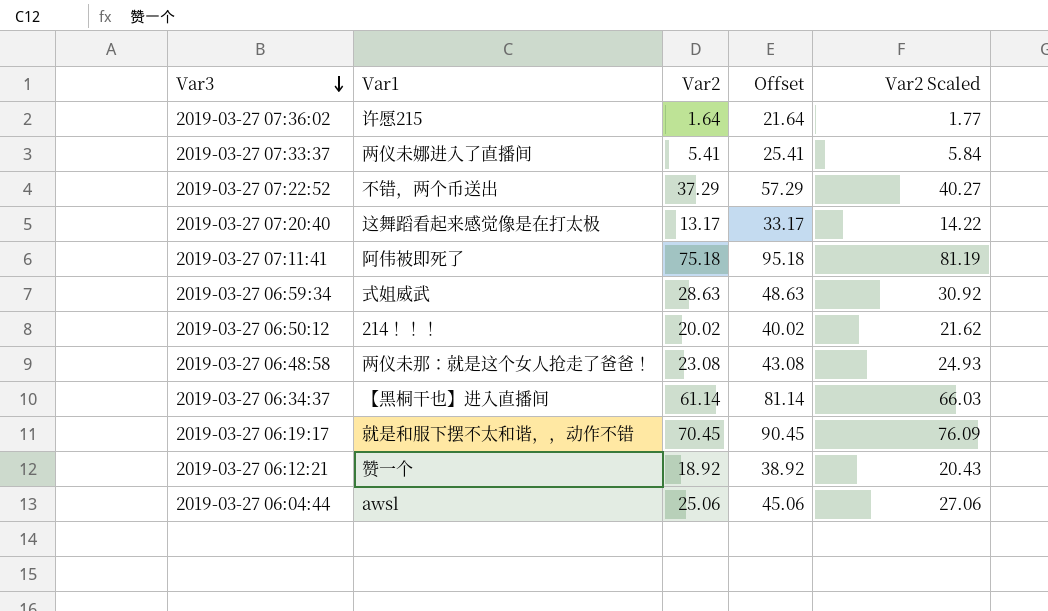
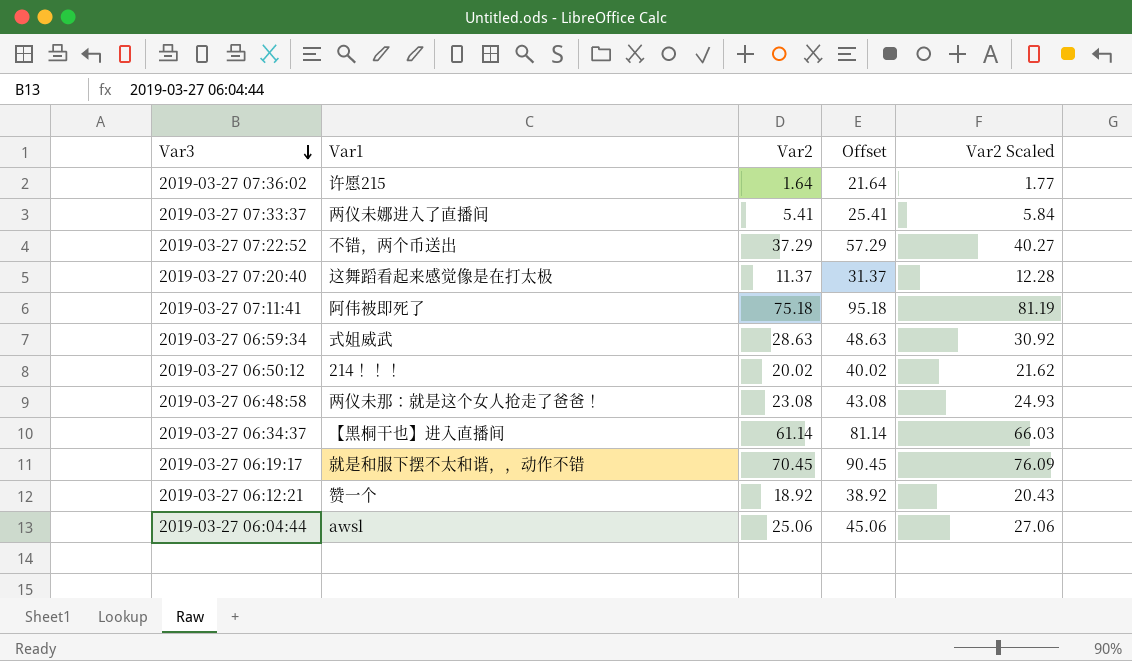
2019-03-27 07:20:40 | Var2: 13.17 -> 11.37
2019-03-27 07:20:40 | Offset: 33.17 -> 31.37
2019-03-27 07:20:40 | Var2 Scaled: 14.22 -> 12.28

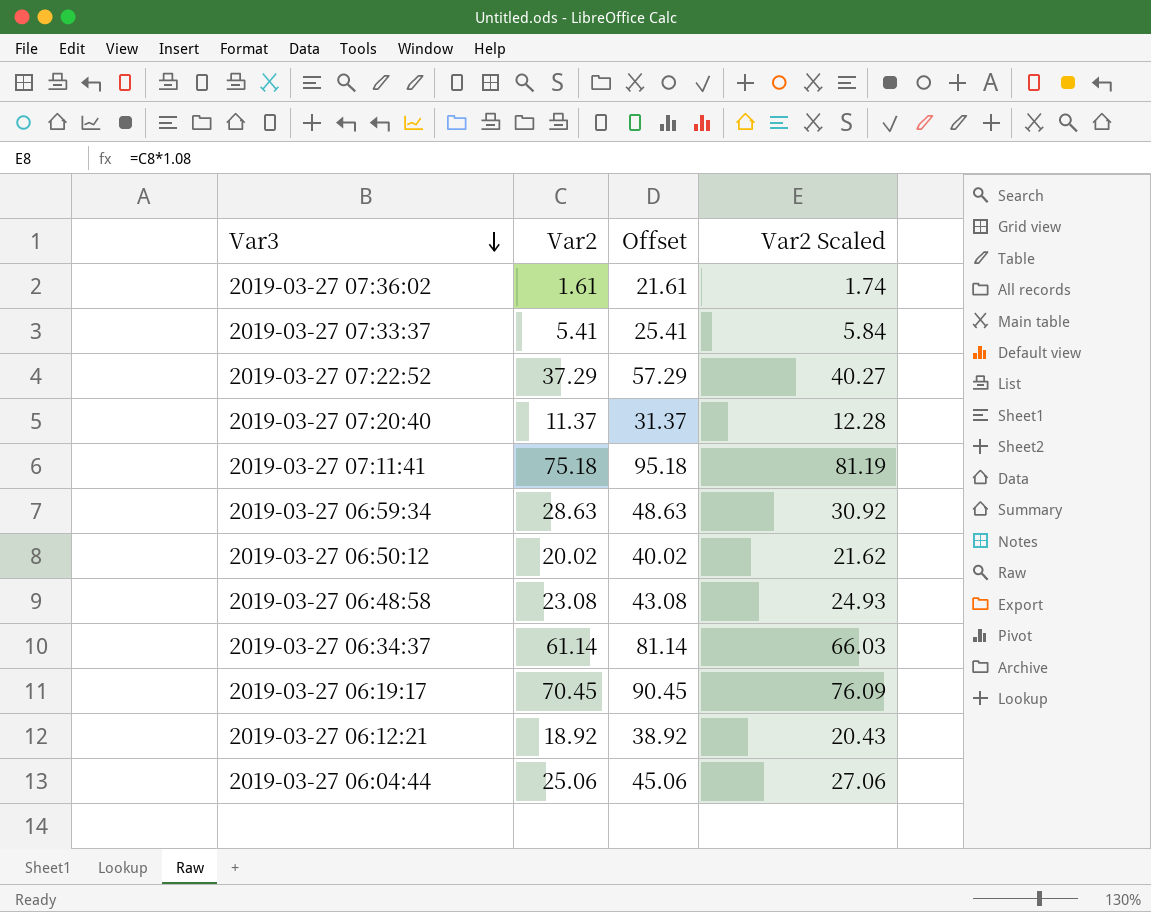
column Var1 | position: 2 -> none
2019-03-27 07:36:02 | Var2: 1.64 -> 1.61
2019-03-27 07:36:02 | Offset: 21.64 -> 21.61
2019-03-27 07:36:02 | Var2 Scaled: 1.77 -> 1.74

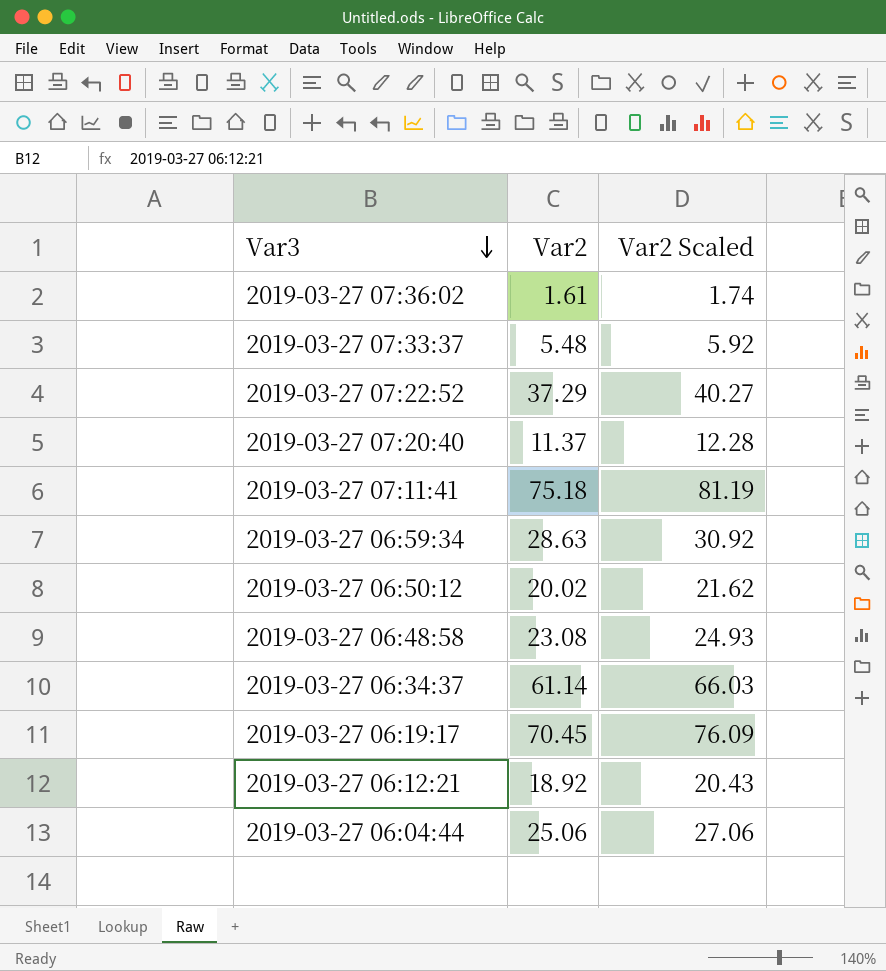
column Offset | formula: [Var2] + 20 -> none
2019-03-27 07:33:37 | Var2: 5.41 -> 5.48
2019-03-27 07:33:37 | Var2 Scaled: 5.84 -> 5.92

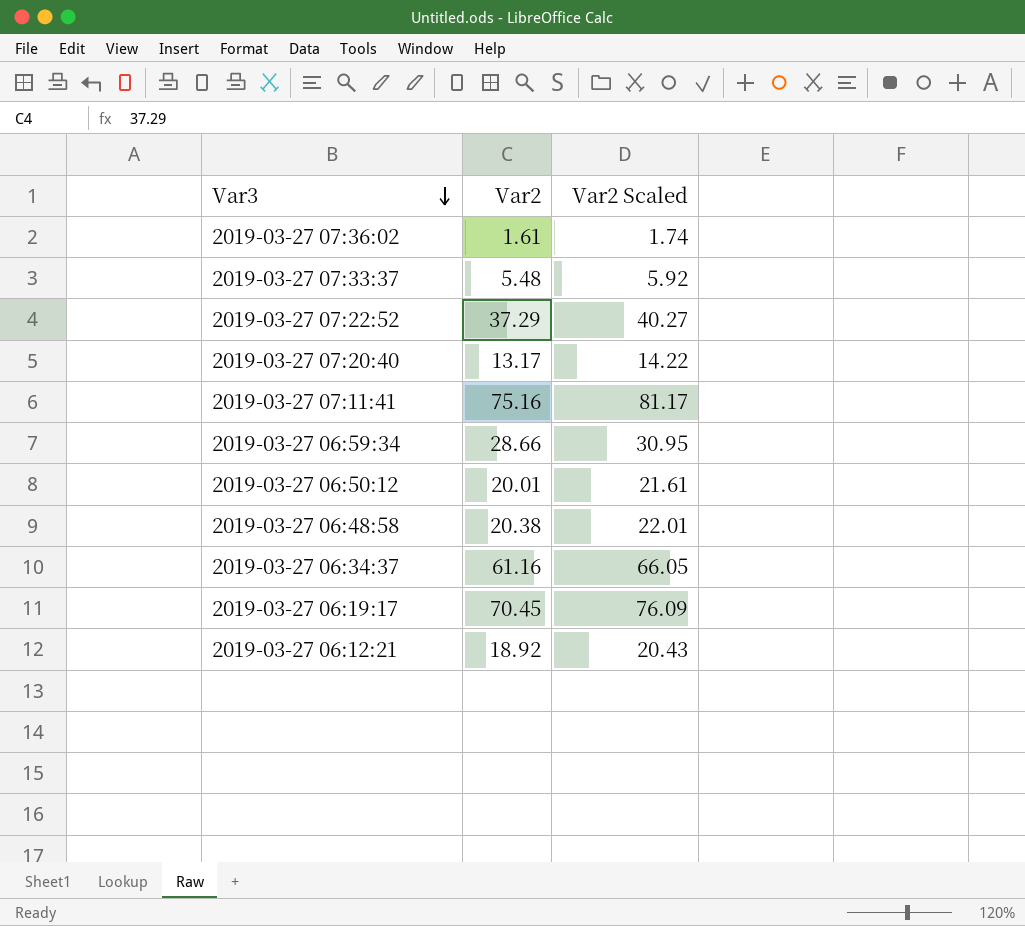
row 2019-03-27 06:04:44: 25.06 | 27.06 -> none
2019-03-27 07:20:40 | Var2: 11.37 -> 13.17
2019-03-27 07:20:40 | Var2 Scaled: 12.28 -> 14.22
2019-03-27 07:11:41 | Var2: 75.18 -> 75.16
2019-03-27 07:11:41 | Var2 Scaled: 81.19 -> 81.17
2019-03-27 06:59:34 | Var2: 28.63 -> 28.66
2019-03-27 06:59:34 | Var2 Scaled: 30.92 -> 30.95
2019-03-27 06:50:12 | Var2: 20.02 -> 20.01
2019-03-27 06:50:12 | Var2 Scaled: 21.62 -> 21.61
2019-03-27 06:48:58 | Var2: 23.08 -> 20.38
2019-03-27 06:48:58 | Var2 Scaled: 24.93 -> 22.01
2019-03-27 06:34:37 | Var2: 61.14 -> 61.16
2019-03-27 06:34:37 | Var2 Scaled: 66.03 -> 66.05

